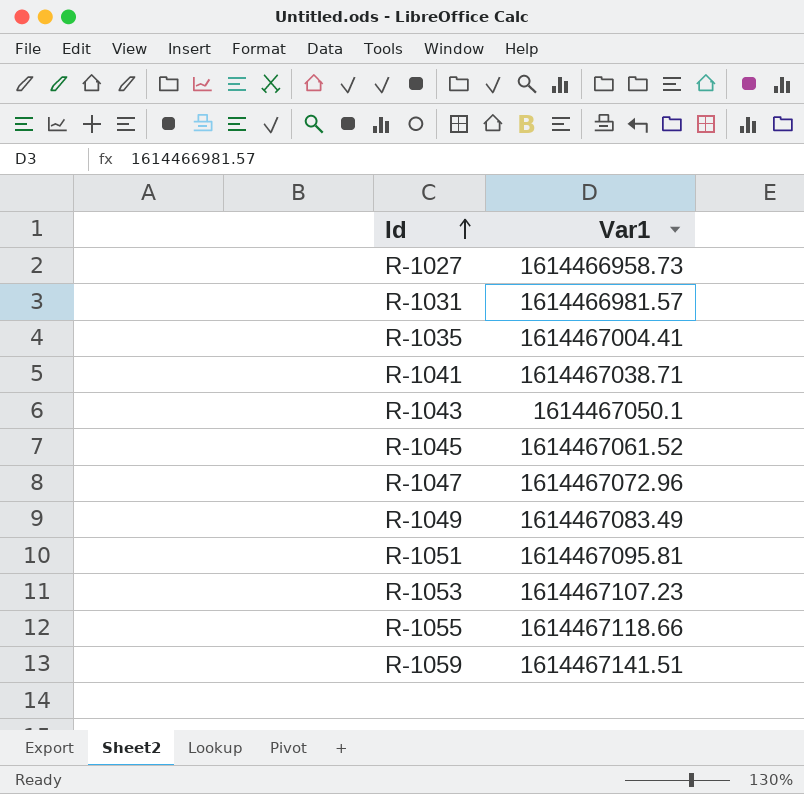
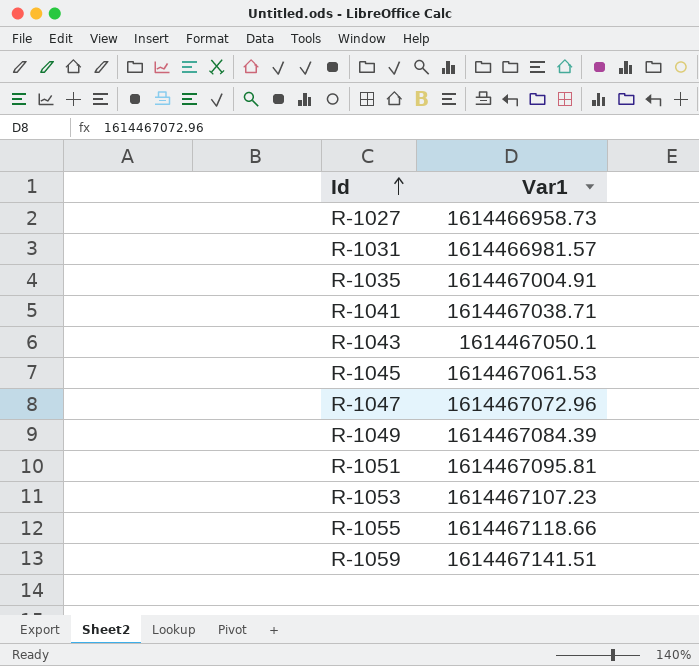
R-1035 | Var1: 1614467004.41 -> 1614467004.91
R-1045 | Var1: 1614467061.52 -> 1614467061.53
R-1049 | Var1: 1614467083.49 -> 1614467084.39

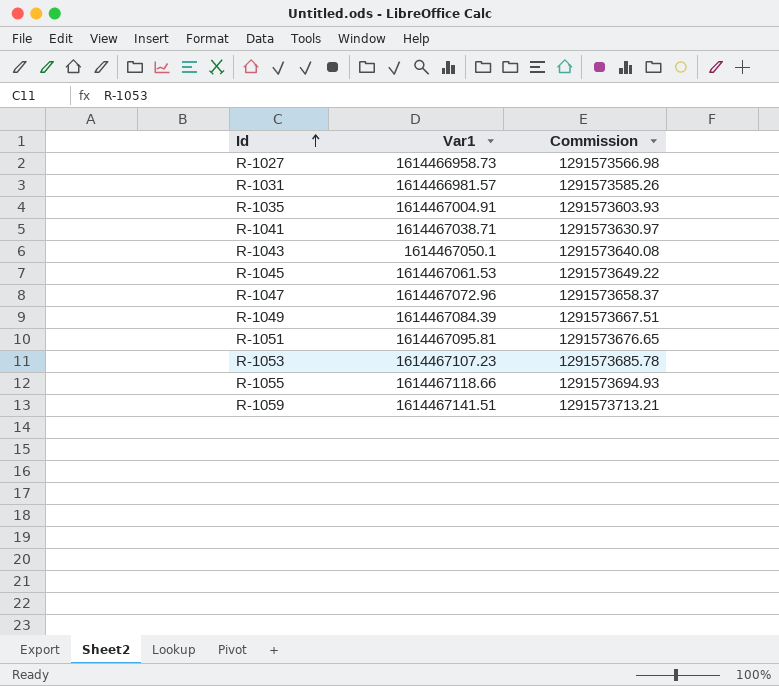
column Commission | formula: none -> [Var1] * 0.8

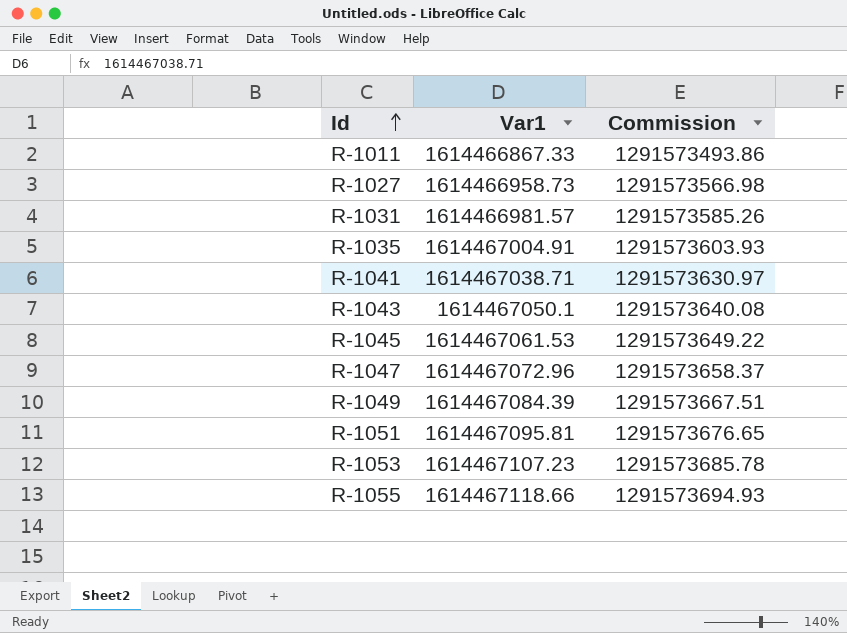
row R-1059: 1614467141.51 | 1291573713.21 -> none
row R-1011: none -> 1614466867.33 | 1291573493.86

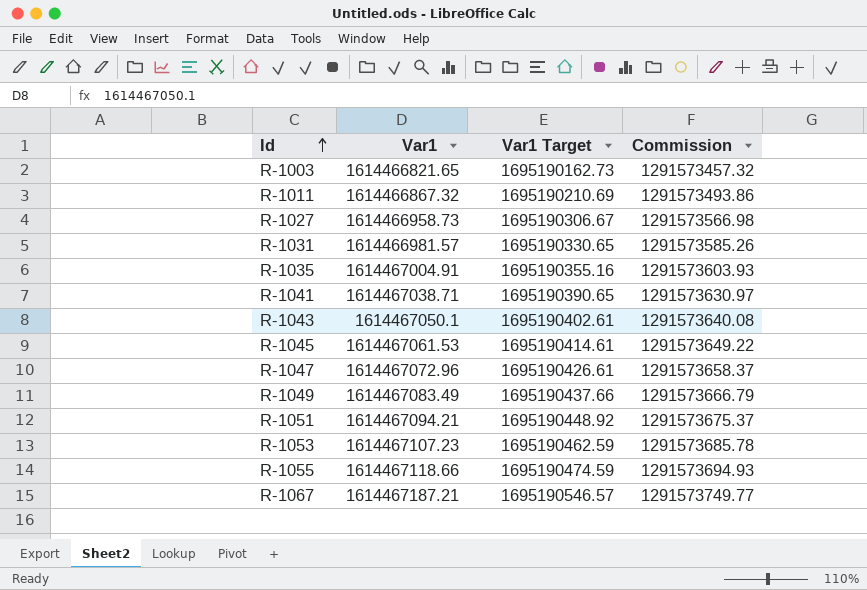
column Var1 Target | formula: none -> [Var1] * 1.05
row R-1003: none -> 1614466821.65 | 1695190162.73 | 1291573457.32
R-1011 | Var1: 1614466867.33 -> 1614466867.32
R-1049 | Var1: 1614467084.39 -> 1614467083.49
R-1049 | Commission: 1291573667.51 -> 1291573666.79
R-1051 | Var1: 1614467095.81 -> 1614467094.21
R-1051 | Commission: 1291573676.65 -> 1291573675.37
row R-1067: none -> 1614467187.21 | 1695190546.57 | 1291573749.77

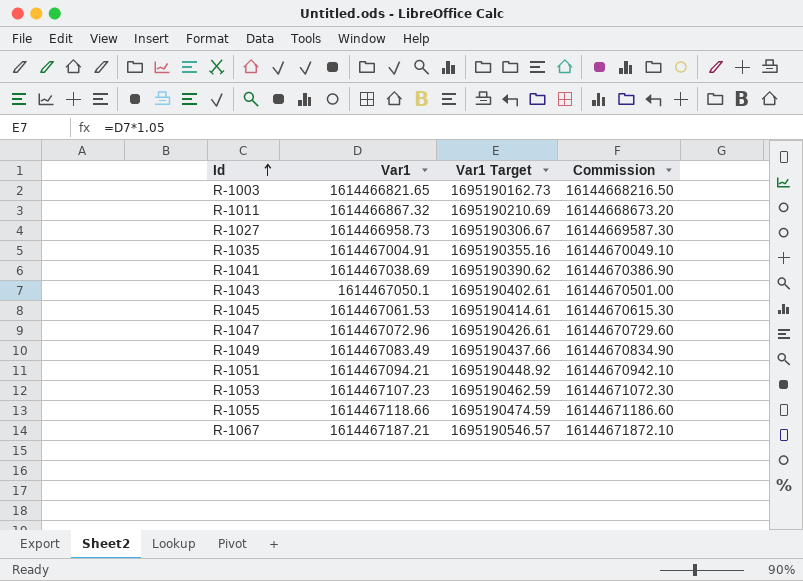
column Commission | formula: [Var1] * 0.8 -> [Var1] * 10
row R-1031: 1614466981.57 | 1695190330.65 | 1291573585.26 -> none
R-1041 | Var1: 1614467038.71 -> 1614467038.69
R-1041 | Var1 Target: 1695190390.65 -> 1695190390.62

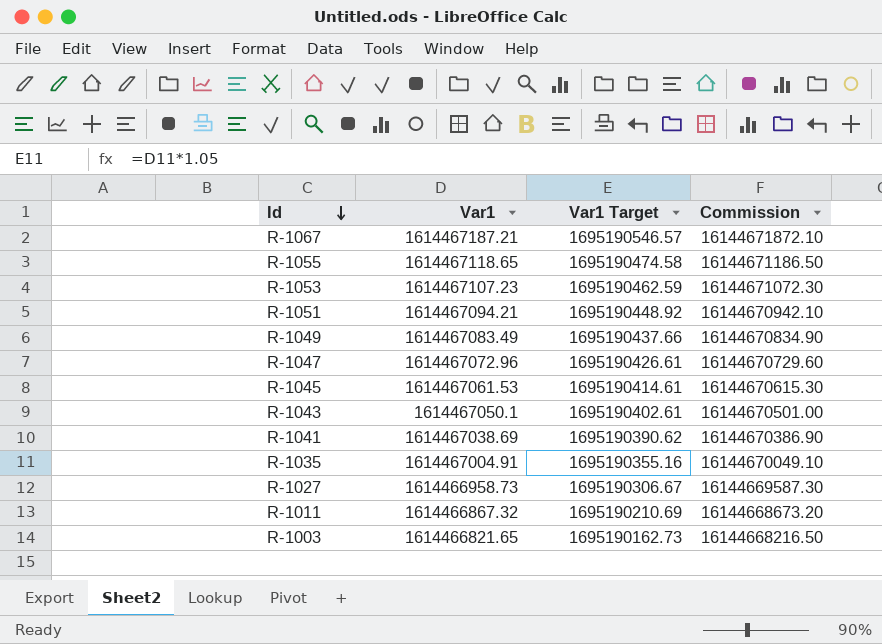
row order: Id ascending -> Id descending
R-1055 | Var1: 1614467118.66 -> 1614467118.65
R-1055 | Var1 Target: 1695190474.59 -> 1695190474.58
R-1055 | Commission: 16144671186.60 -> 16144671186.50

